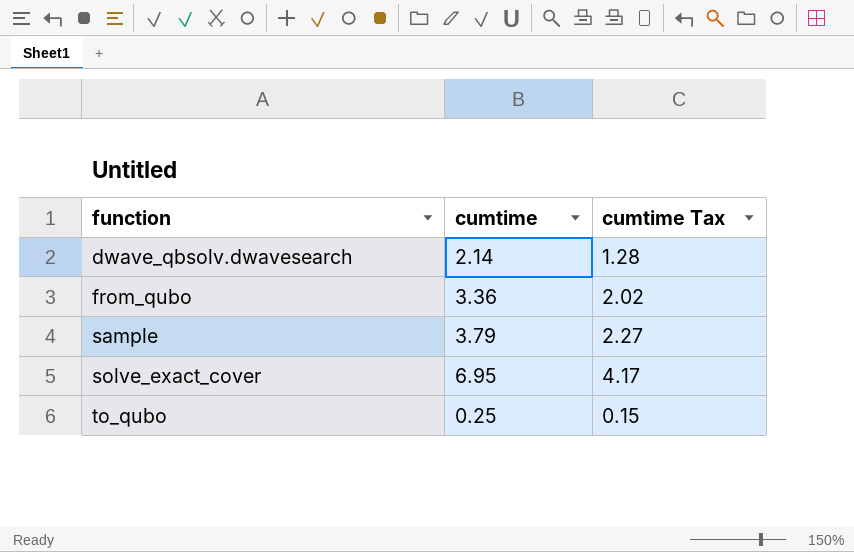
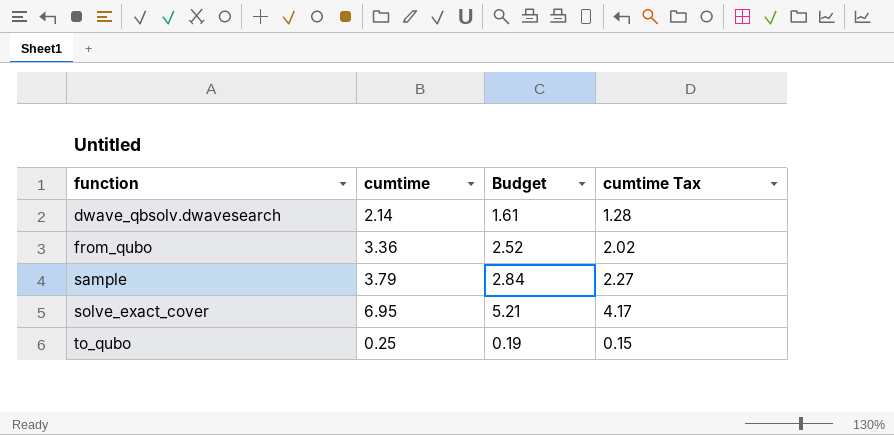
column Budget | formula: none -> [cumtime] * 0.75

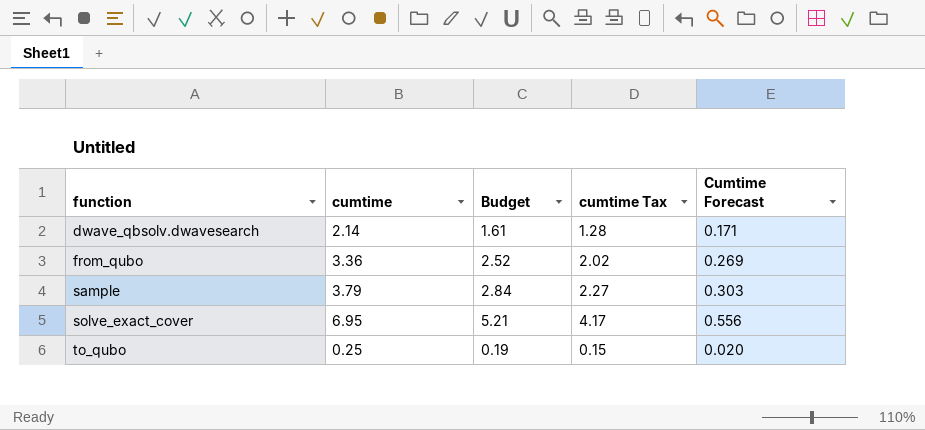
column Cumtime Forecast | formula: none -> [cumtime] * 0.08

